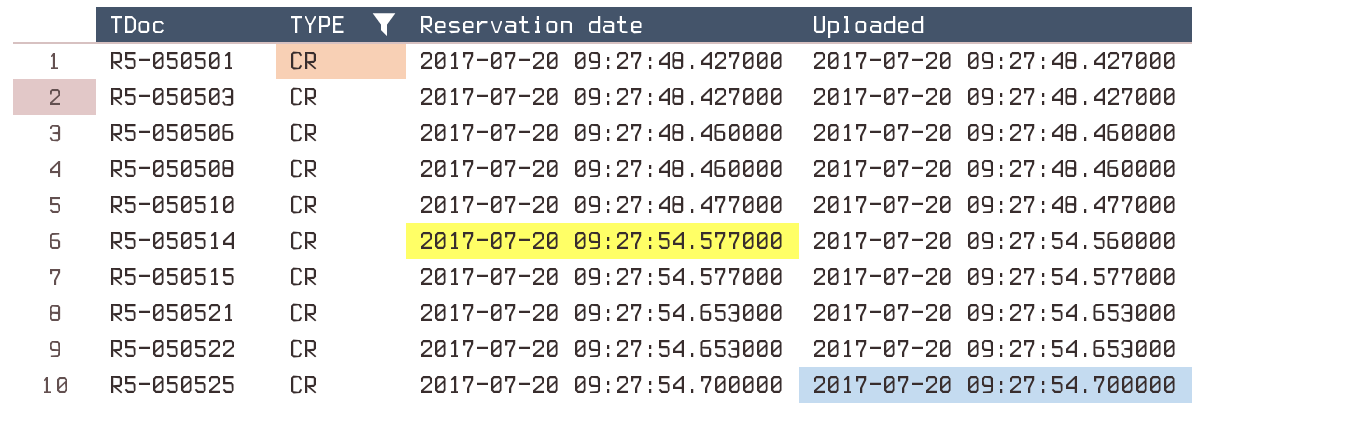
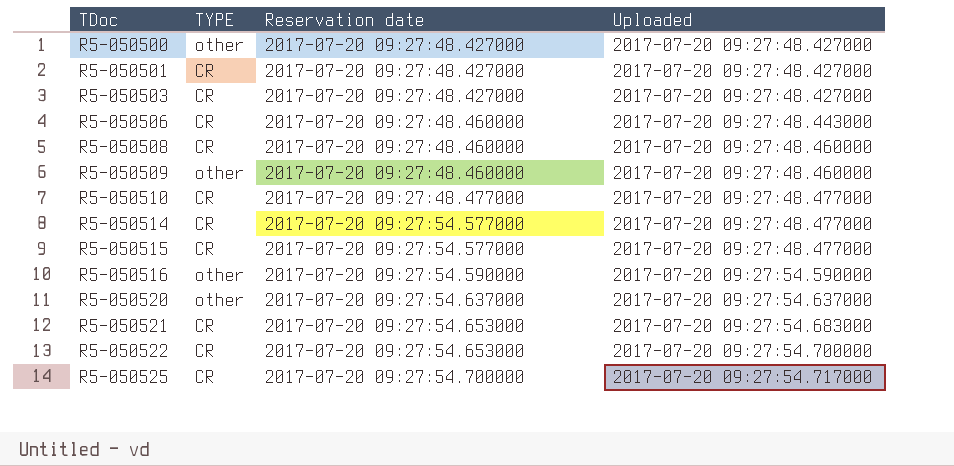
filter: TYPE = CR -> none
R5-050506 | Uploaded: 2017-07-20 09:27:48.460000 -> 2017-07-20 09:27:48.443000
R5-050514 | Uploaded: 2017-07-20 09:27:54.560000 -> 2017-07-20 09:27:48.477000
R5-050515 | Uploaded: 2017-07-20 09:27:54.577000 -> 2017-07-20 09:27:48.477000
R5-050521 | Uploaded: 2017-07-20 09:27:54.653000 -> 2017-07-20 09:27:54.683000
R5-050522 | Uploaded: 2017-07-20 09:27:54.653000 -> 2017-07-20 09:27:54.700000
R5-050525 | Uploaded: 2017-07-20 09:27:54.700000 -> 2017-07-20 09:27:54.717000

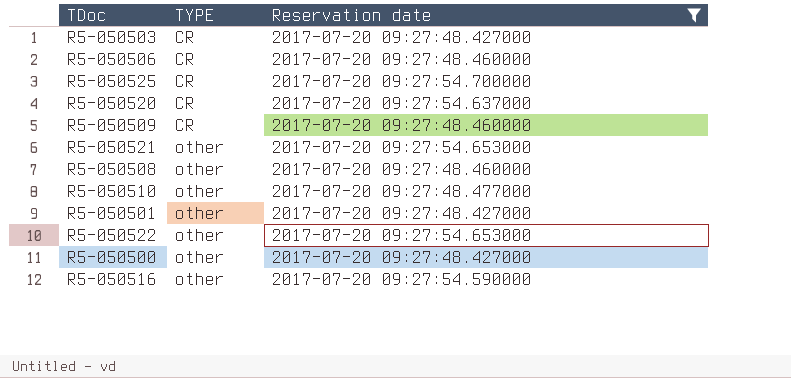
filter: none -> Reservation date != 2017-07-20 09:27:54.577000
row order: TDoc ascending -> TYPE ascending
column Uploaded | position: 4 -> none
R5-050520 | TYPE: other -> CR
R5-050509 | TYPE: other -> CR
R5-050521 | TYPE: CR -> other
R5-050508 | TYPE: CR -> other
R5-050510 | TYPE: CR -> other
R5-050501 | TYPE: CR -> other
R5-050522 | TYPE: CR -> other

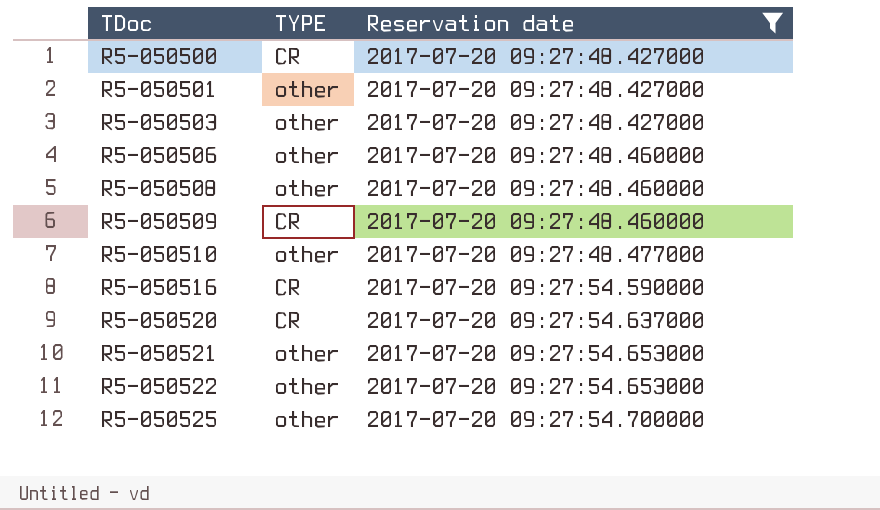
row order: TYPE ascending -> TDoc ascending
R5-050500 | TYPE: other -> CR
R5-050503 | TYPE: CR -> other
R5-050506 | TYPE: CR -> other
R5-050516 | TYPE: other -> CR
R5-050525 | TYPE: CR -> other

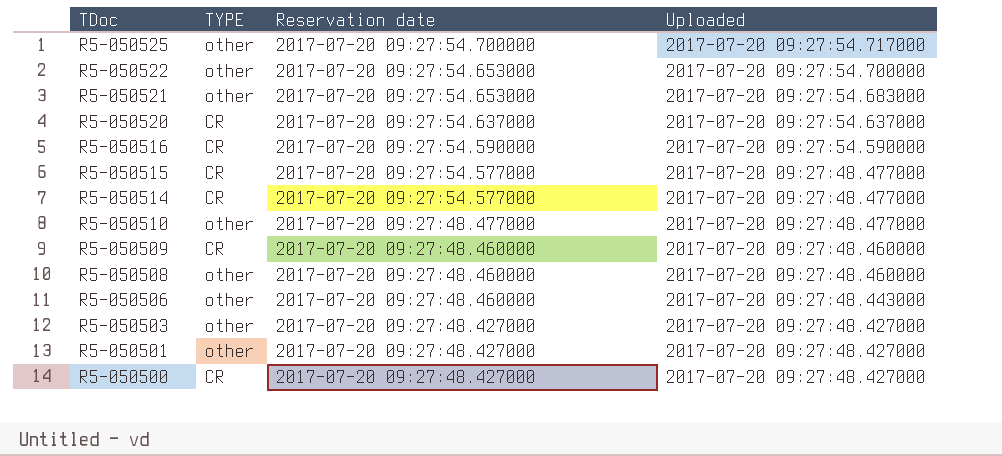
filter: Reservation date != 2017-07-20 09:27:54.577000 -> none
row order: TDoc ascending -> TDoc descending
column Uploaded | position: none -> 4

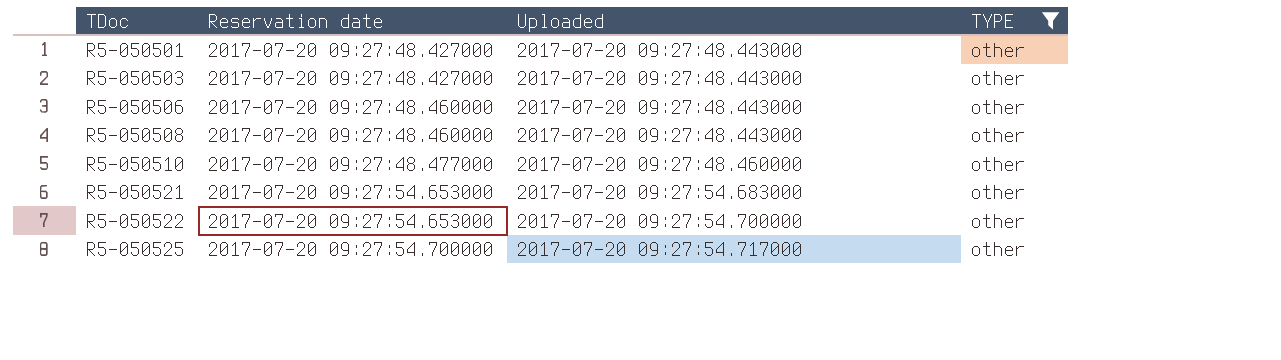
filter: none -> TYPE = other
row order: TDoc descending -> TDoc ascending
column TYPE | position: 2 -> 4
R5-050501 | Uploaded: 2017-07-20 09:27:48.427000 -> 2017-07-20 09:27:48.443000
R5-050503 | Uploaded: 2017-07-20 09:27:48.427000 -> 2017-07-20 09:27:48.443000
R5-050508 | Uploaded: 2017-07-20 09:27:48.460000 -> 2017-07-20 09:27:48.443000
R5-050510 | Uploaded: 2017-07-20 09:27:48.477000 -> 2017-07-20 09:27:48.460000

